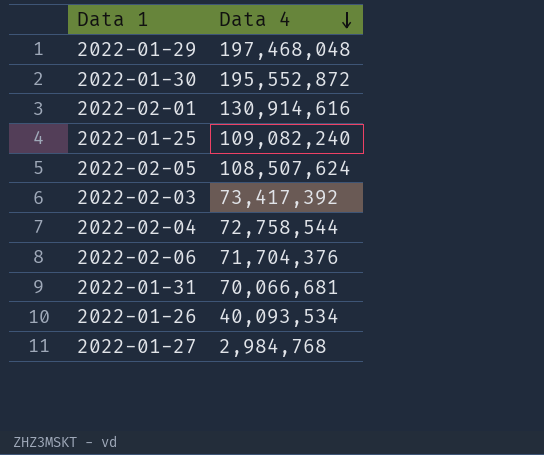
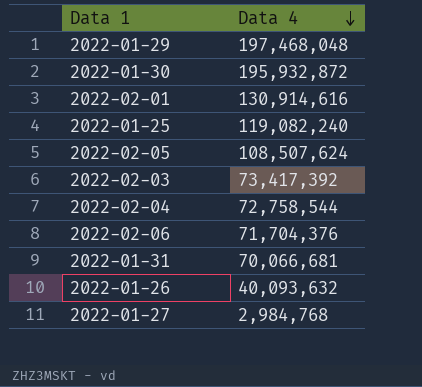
2022-01-30 | Data 4: 195,552,872 -> 195,932,872
2022-01-25 | Data 4: 109,082,240 -> 119,082,240
2022-01-26 | Data 4: 40,093,534 -> 40,093,632

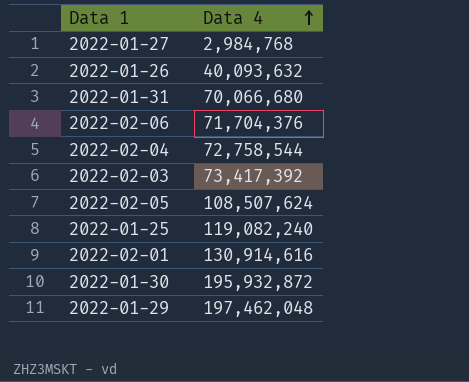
row order: Data 4 descending -> Data 4 ascending
2022-01-31 | Data 4: 70,066,681 -> 70,066,680
2022-01-29 | Data 4: 197,468,048 -> 197,462,048

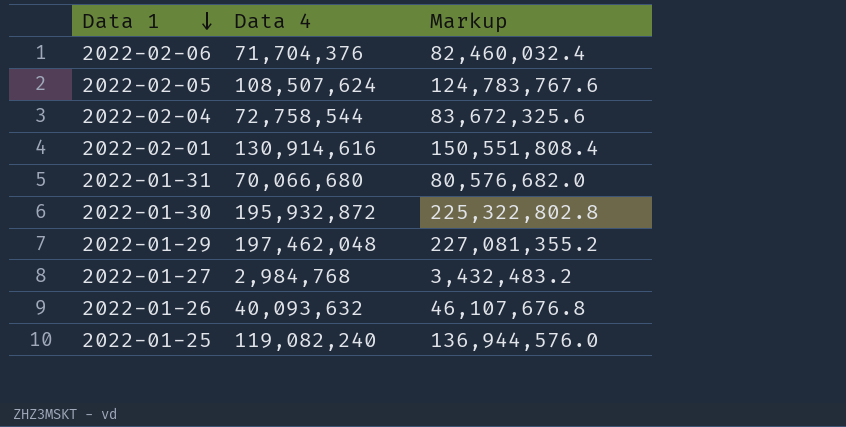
row order: Data 4 ascending -> Data 1 descending
column Markup | formula: none -> [Data 4] * 1.15
row 2022-02-03: 73,417,392 -> none

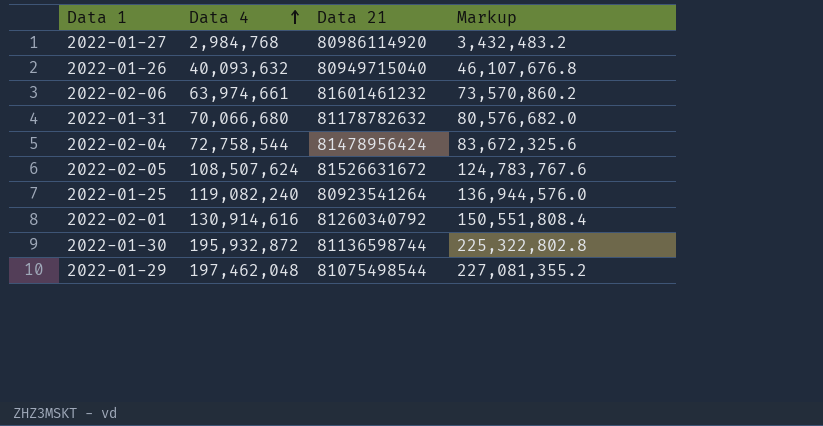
row order: Data 1 descending -> Data 4 ascending
column Data 21 | position: none -> 3
2022-02-06 | Data 4: 71,704,376 -> 63,974,661
2022-02-06 | Markup: 82,460,032.4 -> 73,570,860.2

